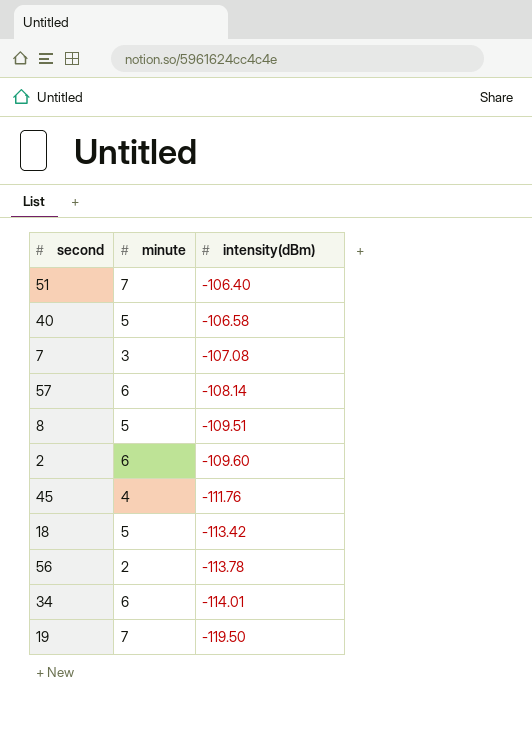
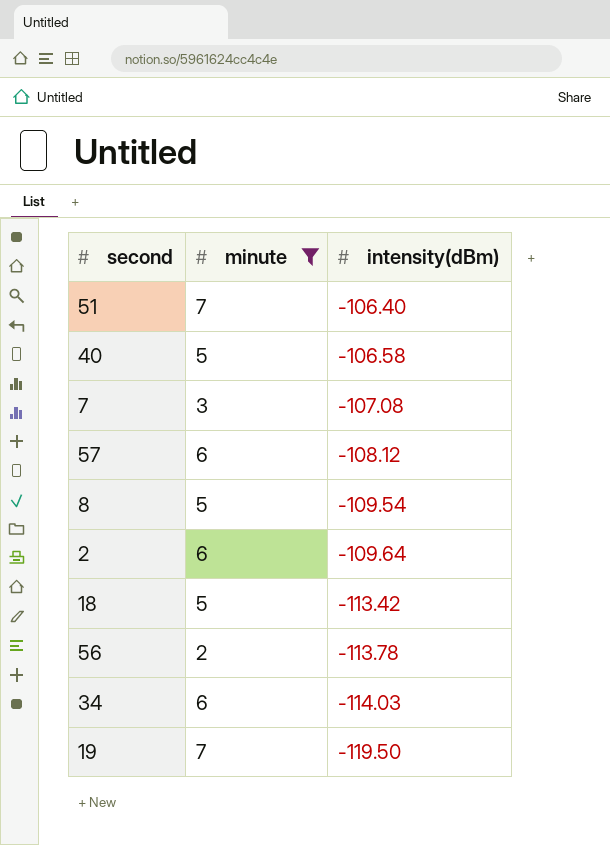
filter: none -> minute != 4
57 | intensity(dBm): -108.14 -> -108.12
8 | intensity(dBm): -109.51 -> -109.54
2 | intensity(dBm): -109.60 -> -109.64
34 | intensity(dBm): -114.01 -> -114.03

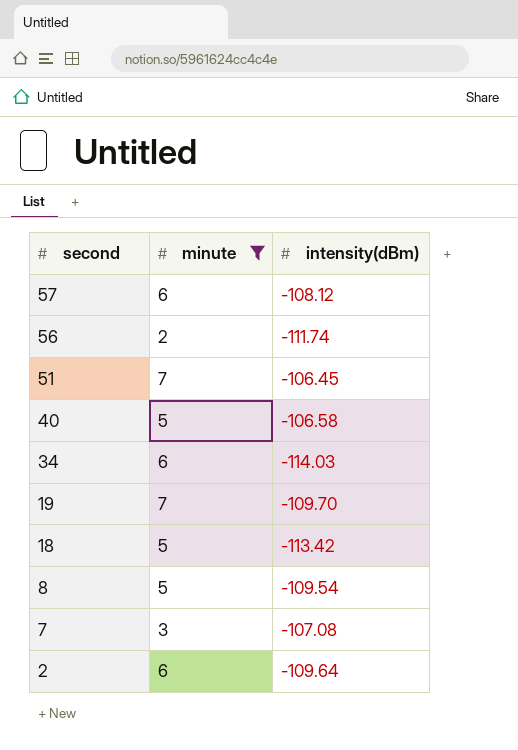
row order: intensity(dBm) descending -> second descending
56 | intensity(dBm): -113.78 -> -111.74
51 | intensity(dBm): -106.40 -> -106.45
19 | intensity(dBm): -119.50 -> -109.70

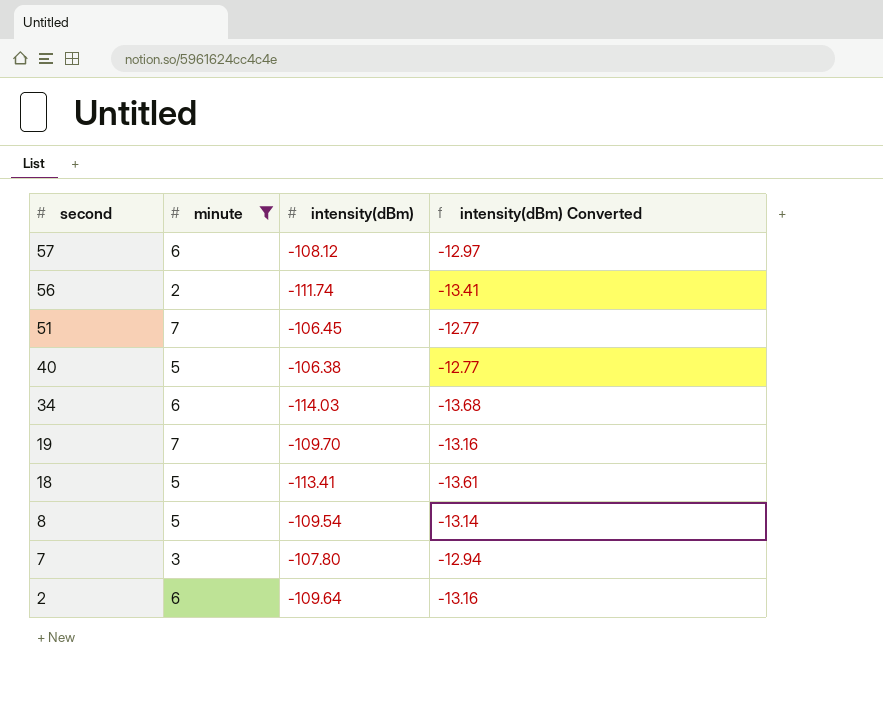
column intensity(dBm) Converted | formula: none -> [intensity(dBm)] * 0.12
40 | intensity(dBm): -106.58 -> -106.38
18 | intensity(dBm): -113.42 -> -113.41
7 | intensity(dBm): -107.08 -> -107.80

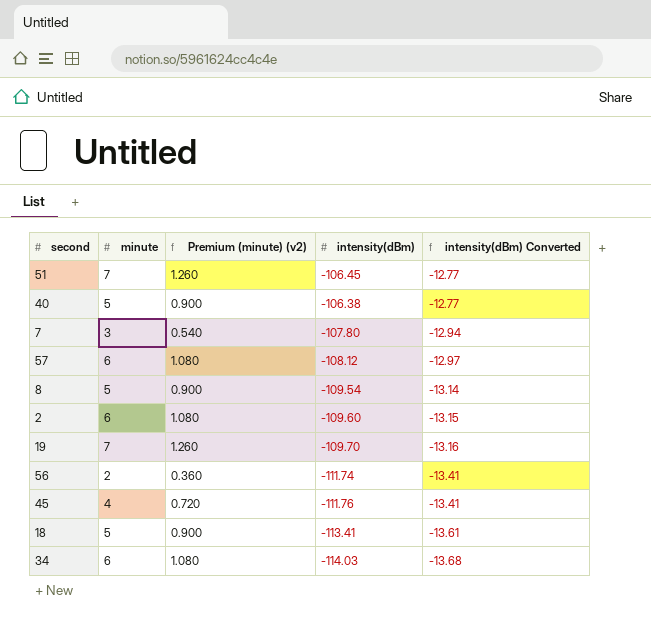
filter: minute != 4 -> none
row order: second descending -> intensity(dBm) Converted descending
column Premium (minute) (v2) | formula: none -> [minute] * 0.18
2 | intensity(dBm): -109.64 -> -109.60
2 | intensity(dBm) Converted: -13.16 -> -13.15

